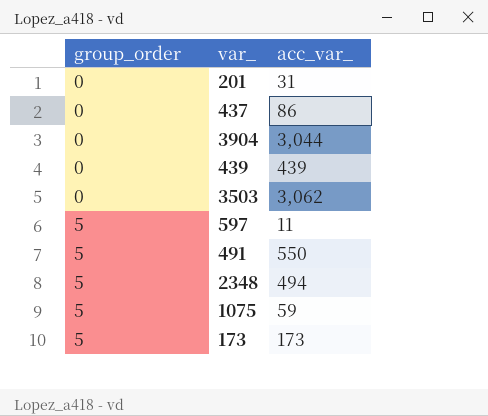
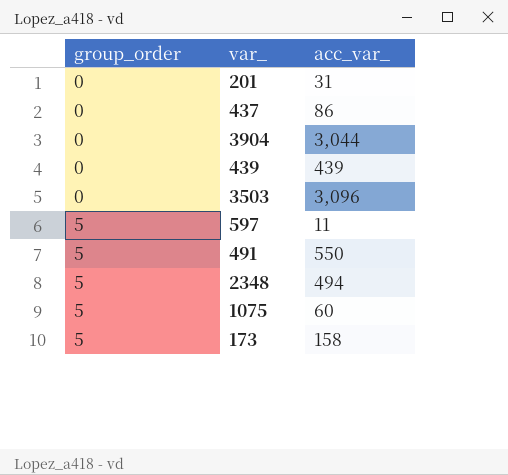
3503 | acc_var_: 3,062 -> 3,096
1075 | acc_var_: 59 -> 60
173 | acc_var_: 173 -> 158

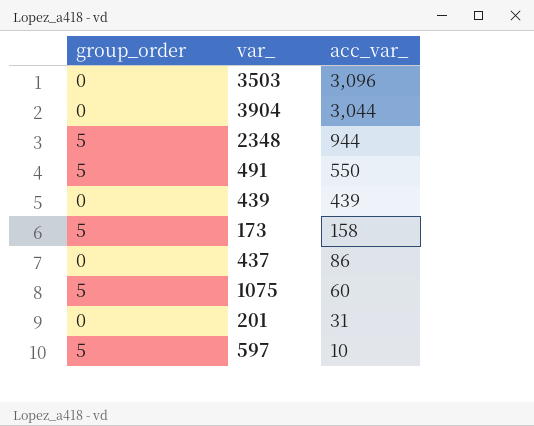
row order: group_order ascending -> acc_var_ descending
2348 | acc_var_: 494 -> 944
597 | acc_var_: 11 -> 10

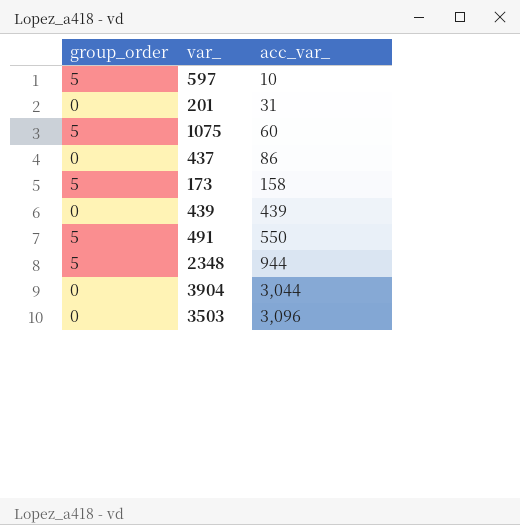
row order: acc_var_ descending -> acc_var_ ascending

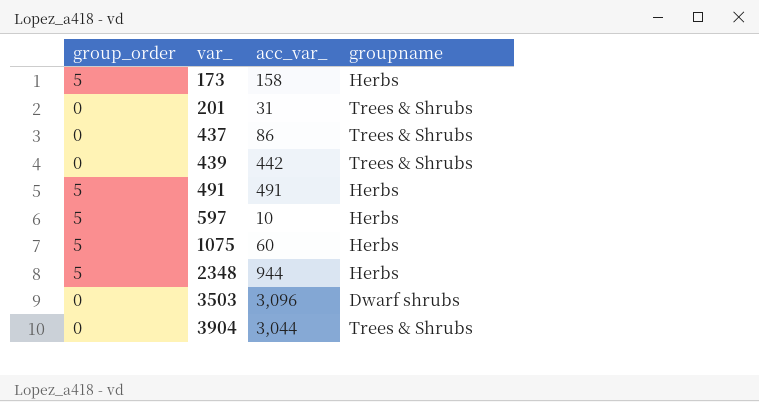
row order: acc_var_ ascending -> var_ ascending
column groupname | position: none -> 4
439 | acc_var_: 439 -> 442
491 | acc_var_: 550 -> 491

